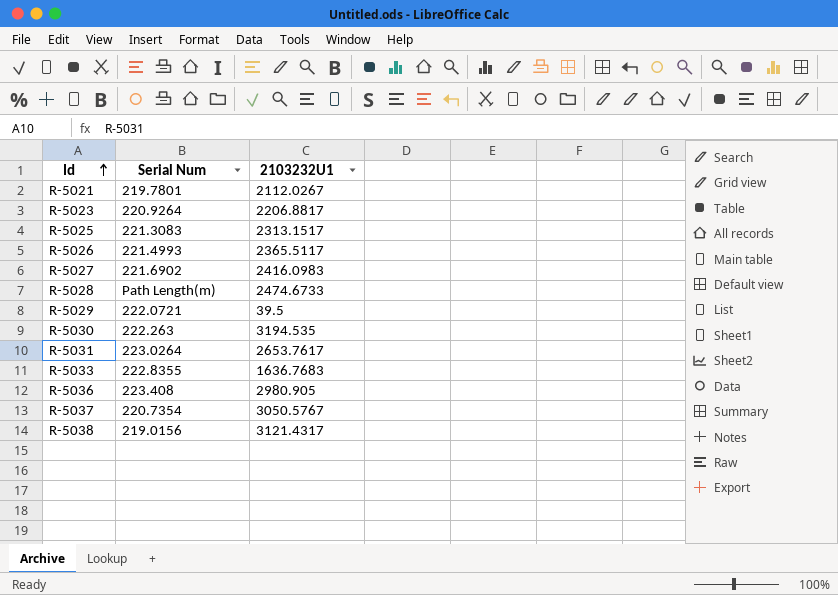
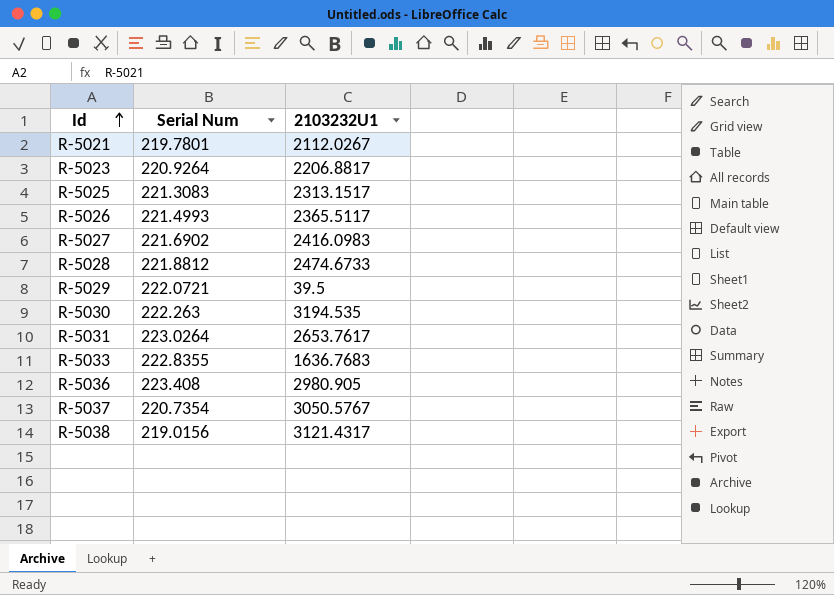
R-5028 | Serial Num: Path Length(m) -> 221.8812

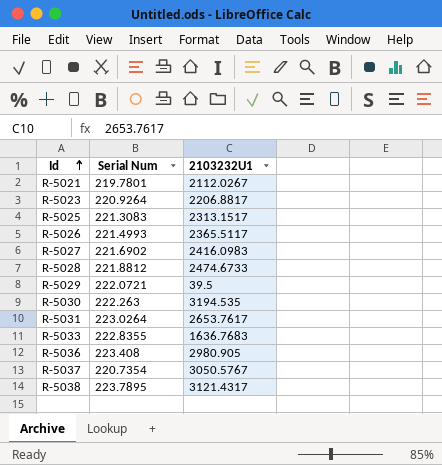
R-5038 | Serial Num: 219.0156 -> 223.7895

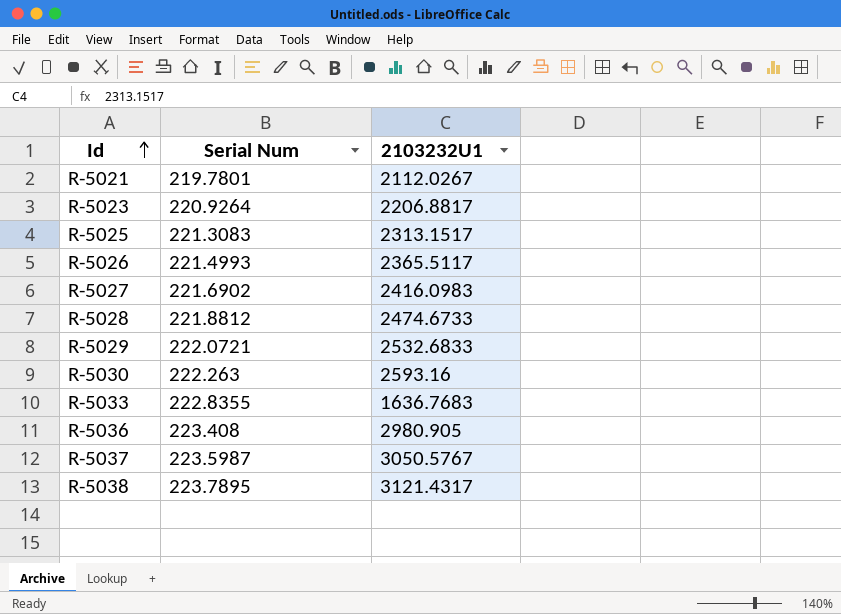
row R-5031: 223.0264 | 2653.7617 -> none
R-5029 | 2103232U1: 39.5 -> 2532.6833
R-5030 | 2103232U1: 3194.535 -> 2593.16
R-5037 | Serial Num: 220.7354 -> 223.5987

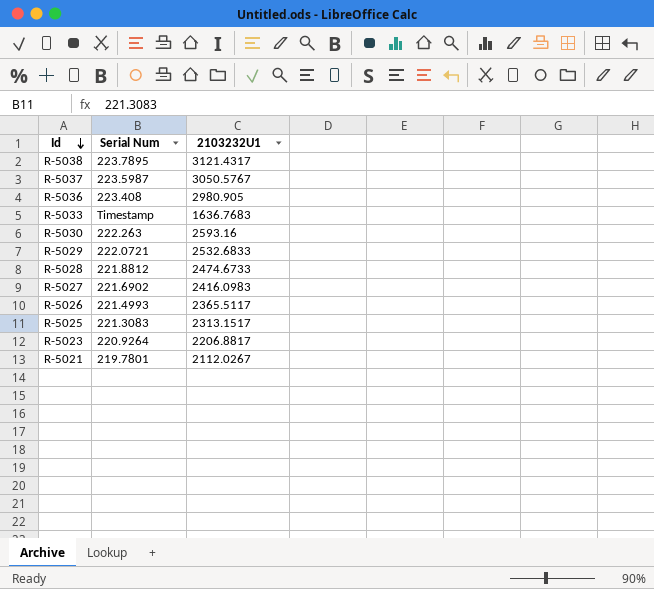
row order: Id ascending -> Id descending
R-5033 | Serial Num: 222.8355 -> Timestamp

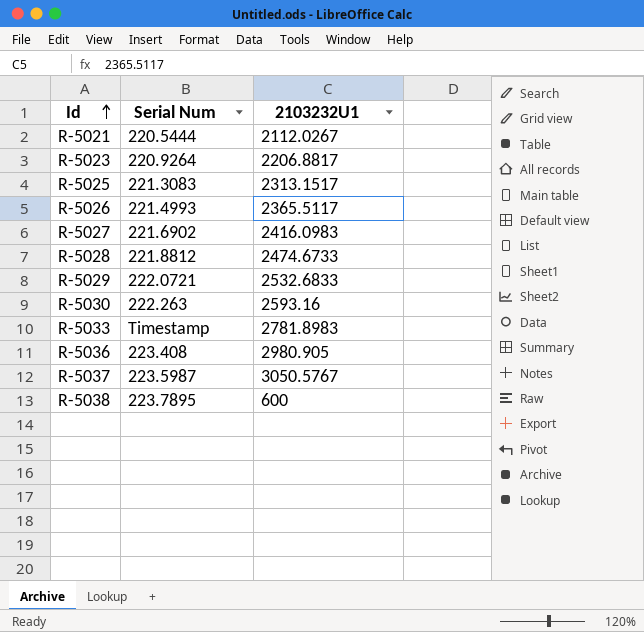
row order: Id descending -> Id ascending
R-5021 | Serial Num: 219.7801 -> 220.5444
R-5033 | 2103232U1: 1636.7683 -> 2781.8983
R-5038 | 2103232U1: 3121.4317 -> 600

